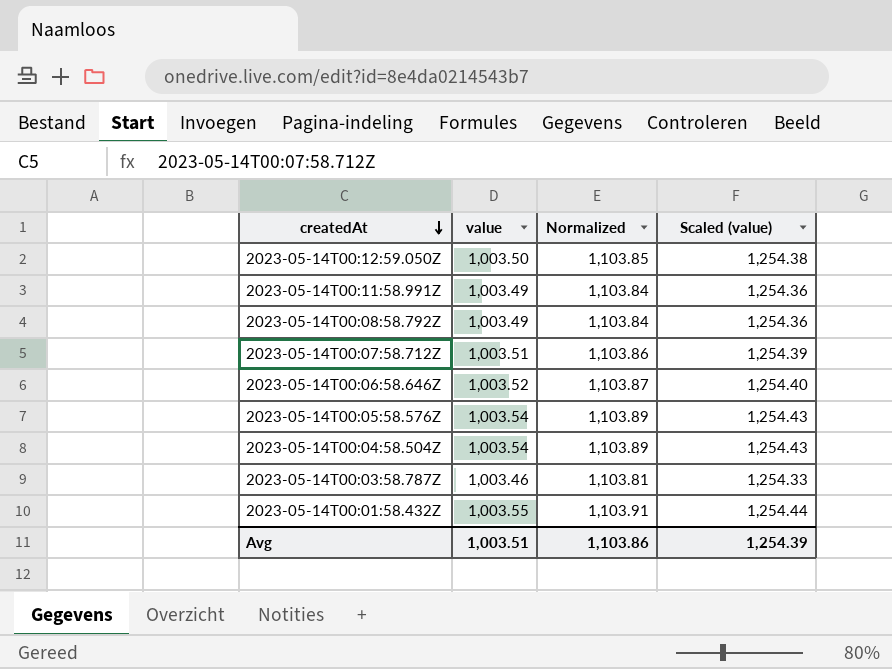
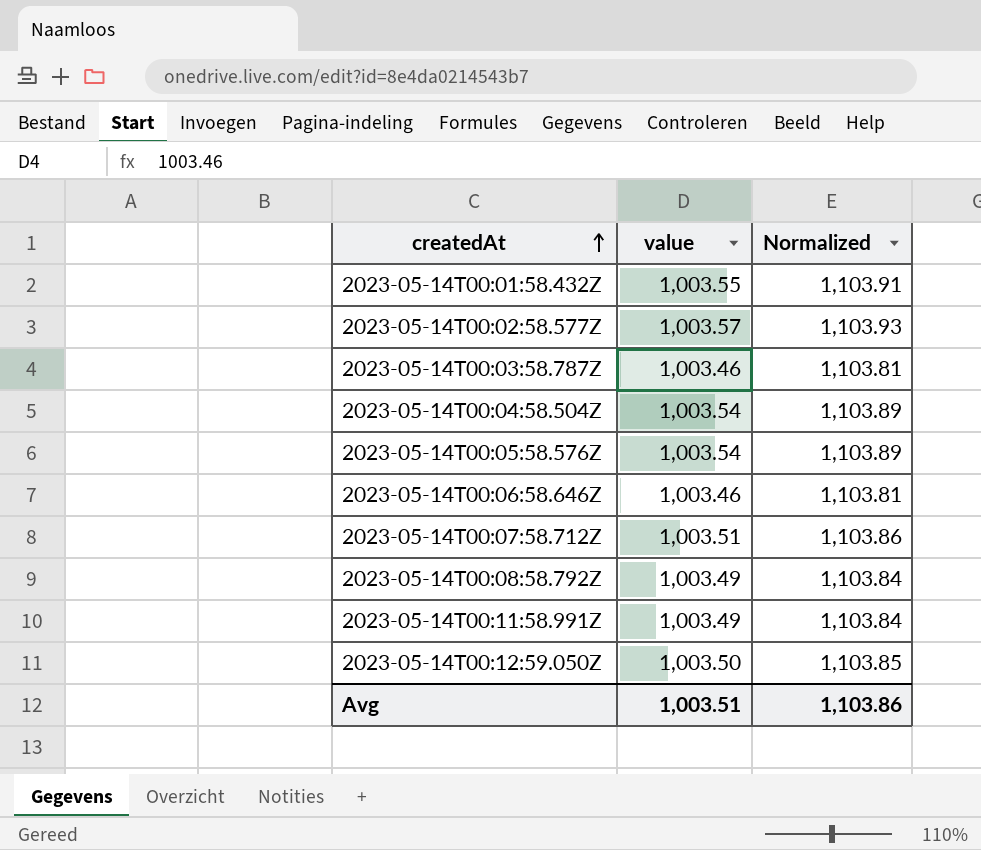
row order: createdAt descending -> createdAt ascending
column Scaled (value) | formula: [value] * 1.25 -> none
row 2023-05-14T00:02:58.577Z: none -> 1,003.57 | 1,103.93
2023-05-14T00:06:58.646Z | value: 1,003.52 -> 1,003.46
2023-05-14T00:06:58.646Z | Normalized: 1,103.87 -> 1,103.81

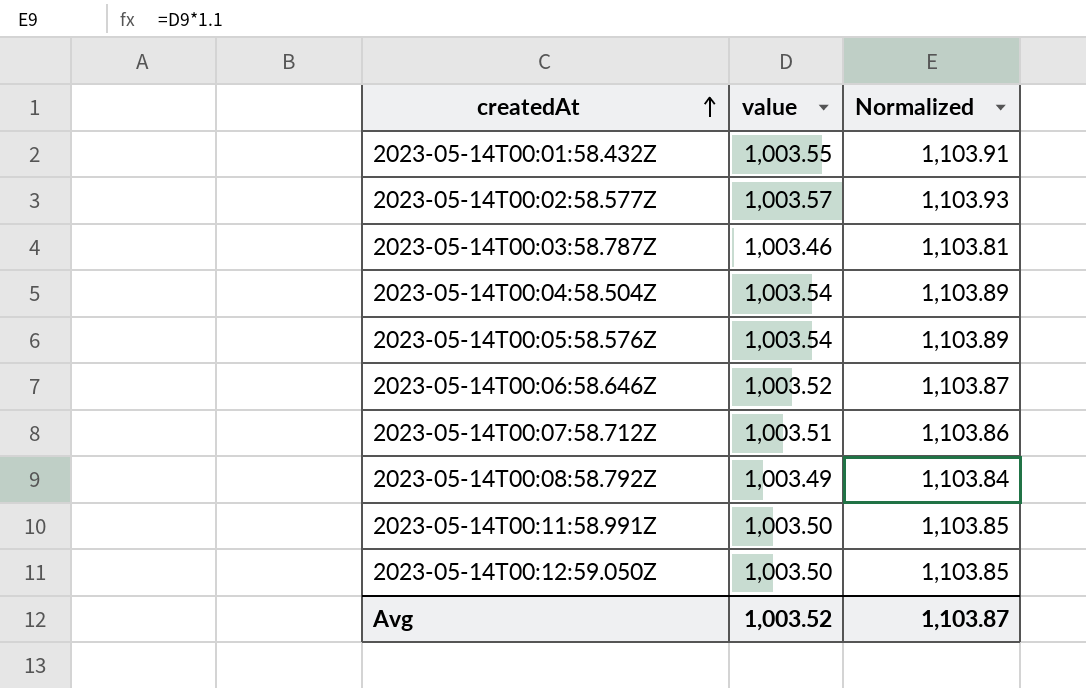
2023-05-14T00:06:58.646Z | value: 1,003.46 -> 1,003.52
2023-05-14T00:06:58.646Z | Normalized: 1,103.81 -> 1,103.87
2023-05-14T00:11:58.991Z | value: 1,003.49 -> 1,003.50
2023-05-14T00:11:58.991Z | Normalized: 1,103.84 -> 1,103.85
Avg | value: 1,003.51 -> 1,003.52
Avg | Normalized: 1,103.86 -> 1,103.87

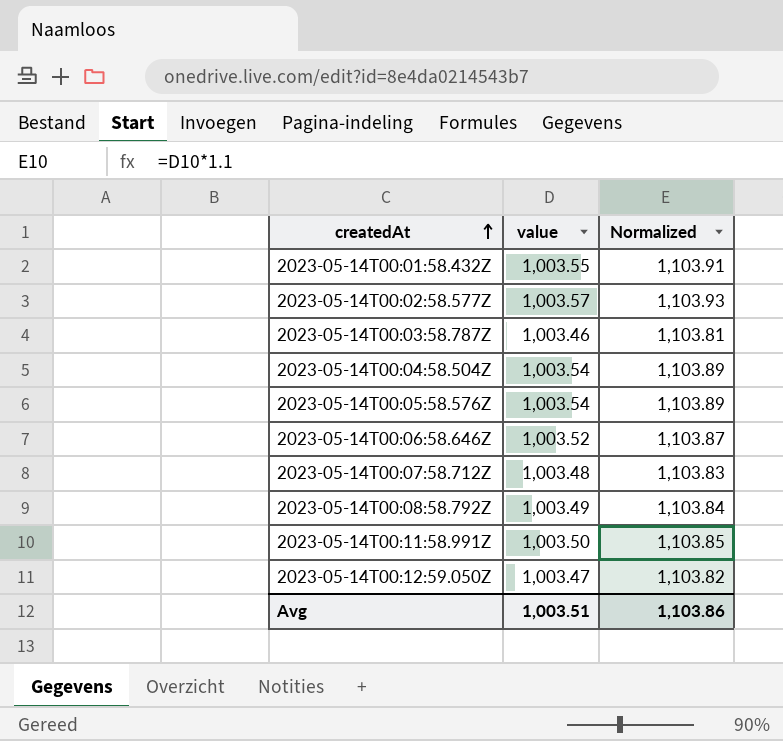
2023-05-14T00:07:58.712Z | value: 1,003.51 -> 1,003.48
2023-05-14T00:07:58.712Z | Normalized: 1,103.86 -> 1,103.83
2023-05-14T00:12:59.050Z | value: 1,003.50 -> 1,003.47
2023-05-14T00:12:59.050Z | Normalized: 1,103.85 -> 1,103.82
Avg | value: 1,003.52 -> 1,003.51
Avg | Normalized: 1,103.87 -> 1,103.86

